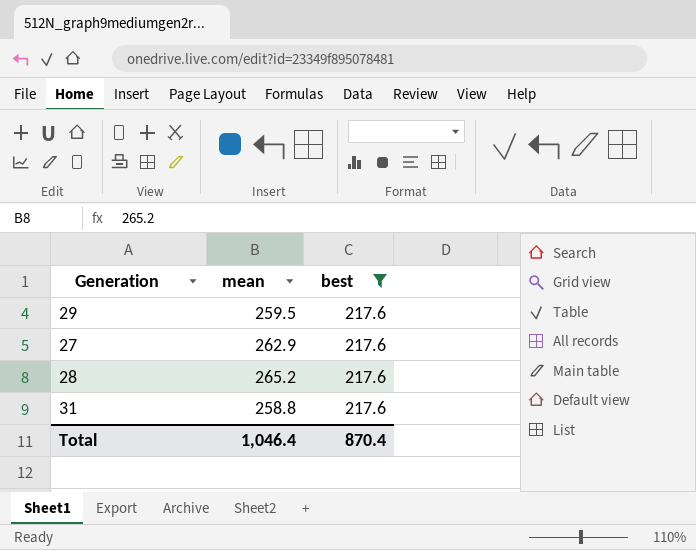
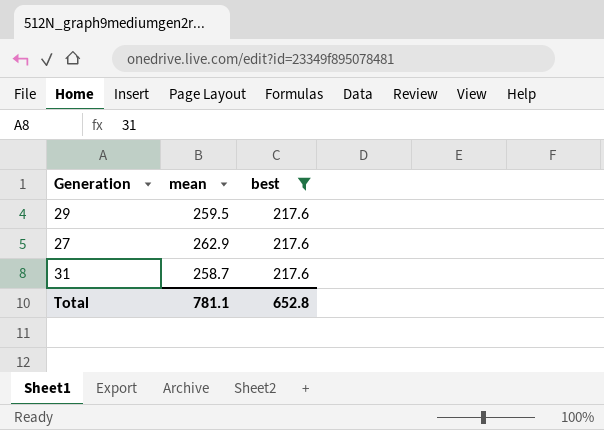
row 28: 265.2 | 217.6 -> none
31 | mean: 258.8 -> 258.7
Total | mean: 1,046.4 -> 781.1
Total | best: 870.4 -> 652.8

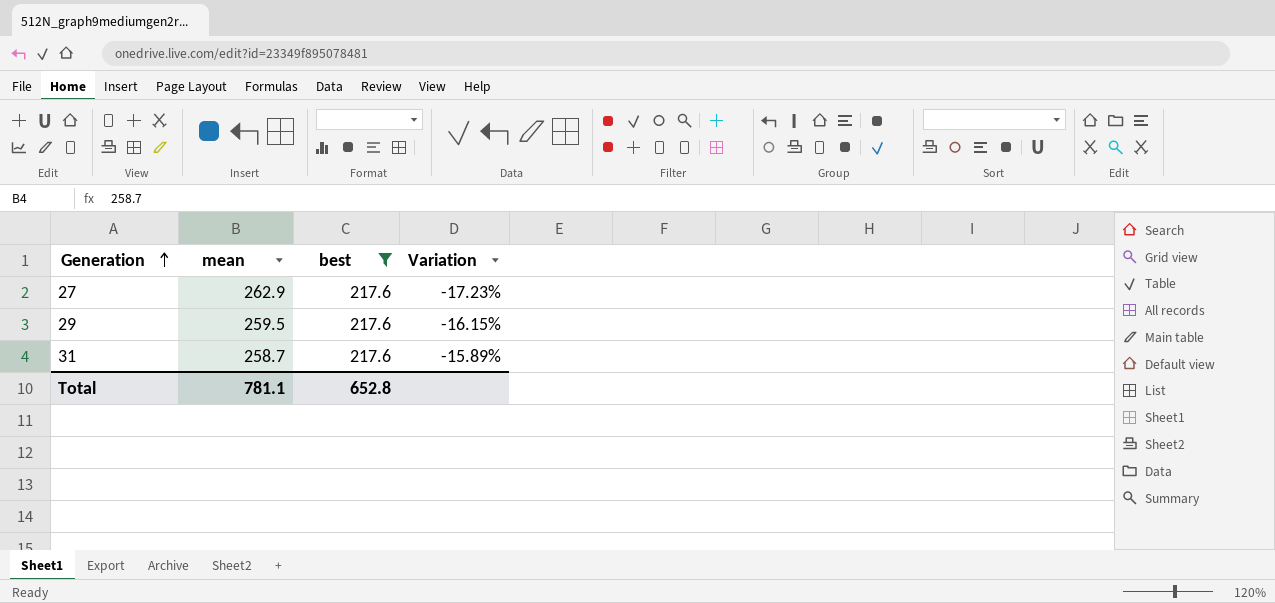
row order: none -> Generation ascending
column Variation | formula: none -> ([best] - [mean]) / [mean]

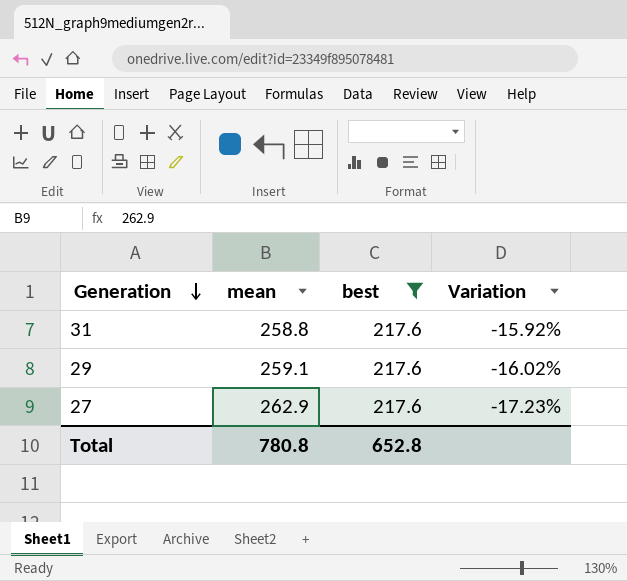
row order: Generation ascending -> Generation descending
31 | mean: 258.7 -> 258.8
31 | Variation: -15.89% -> -15.92%
29 | mean: 259.5 -> 259.1
29 | Variation: -16.15% -> -16.02%
Total | mean: 781.1 -> 780.8

